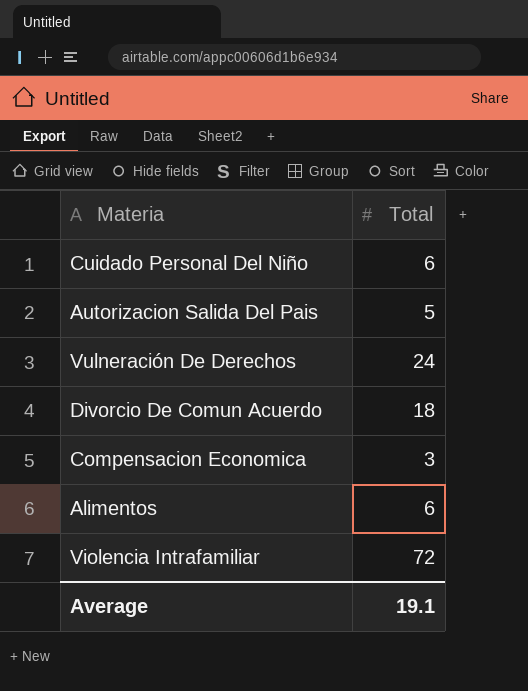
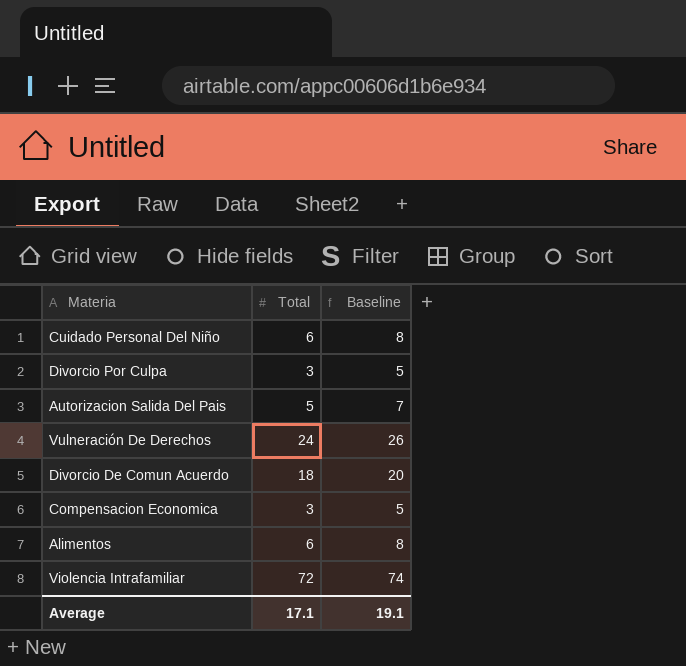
column Baseline | formula: none -> [Total] + 2
row Divorcio Por Culpa: none -> 3 | 5
Average | Total: 19.1 -> 17.1

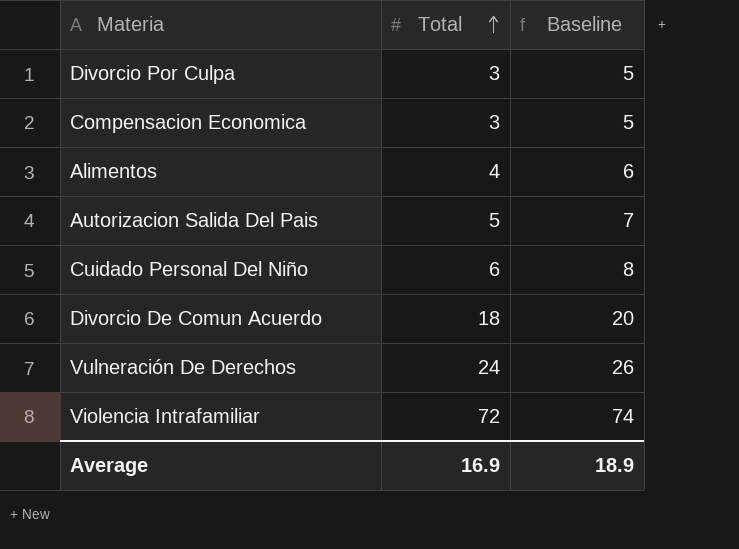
row order: none -> Total ascending
Alimentos | Total: 6 -> 4
Alimentos | Baseline: 8 -> 6
Average | Total: 17.1 -> 16.9
Average | Baseline: 19.1 -> 18.9

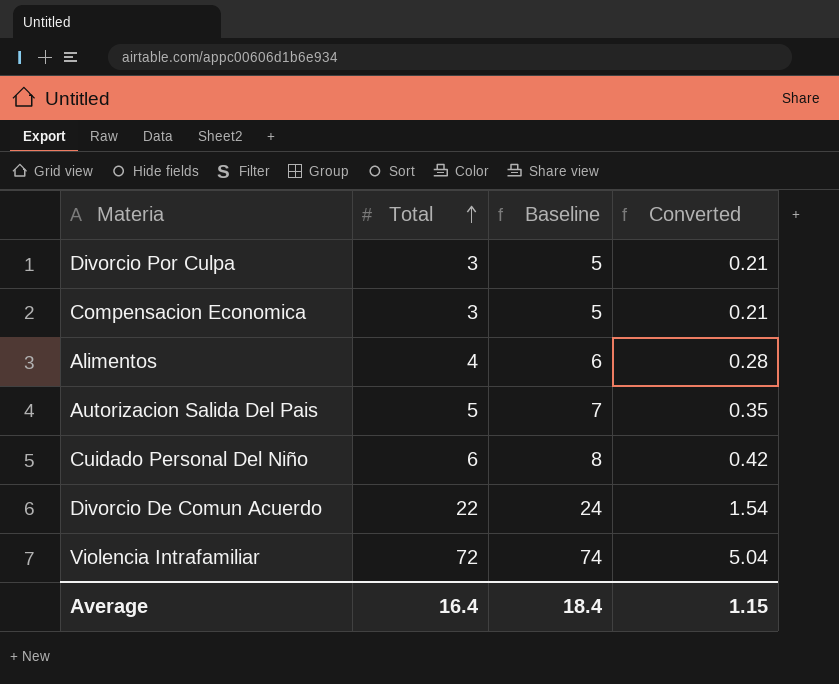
column Converted | formula: none -> [Total] * 0.07
row Vulneración De Derechos: 24 | 26 -> none
Divorcio De Comun Acuerdo | Total: 18 -> 22
Divorcio De Comun Acuerdo | Baseline: 20 -> 24
Average | Total: 16.9 -> 16.4
Average | Baseline: 18.9 -> 18.4

